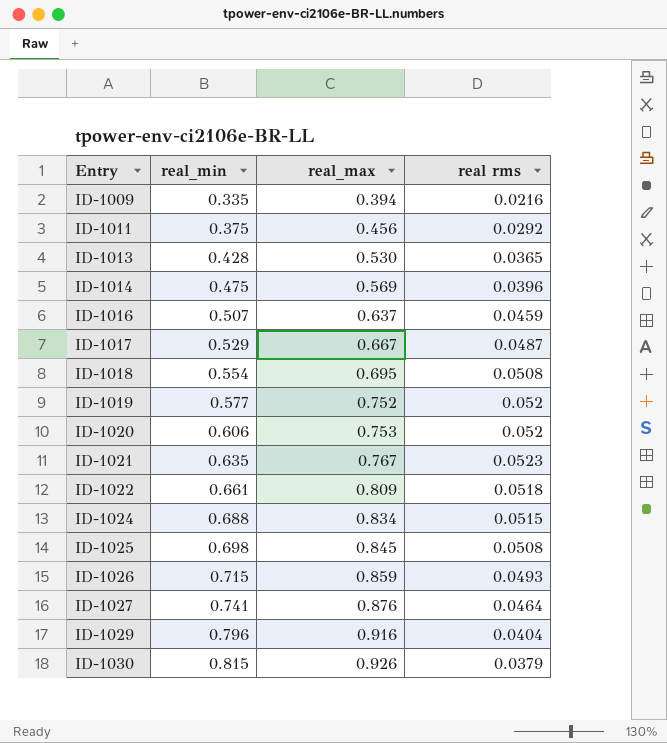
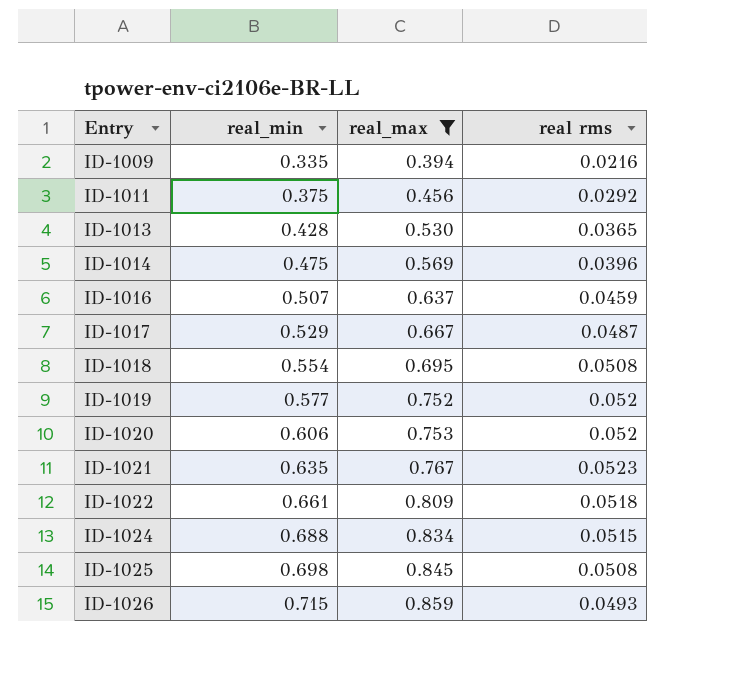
filter: none -> real_max <= 0.859

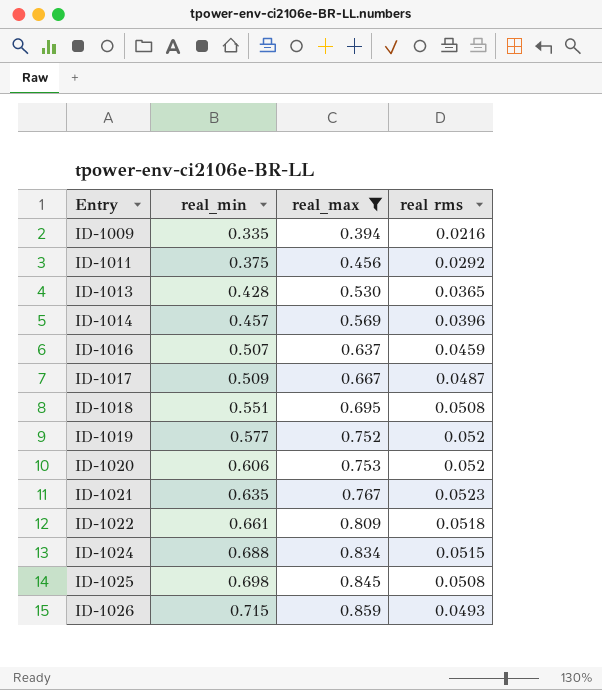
ID-1014 | real_min: 0.475 -> 0.457
ID-1017 | real_min: 0.529 -> 0.509
ID-1018 | real_min: 0.554 -> 0.551

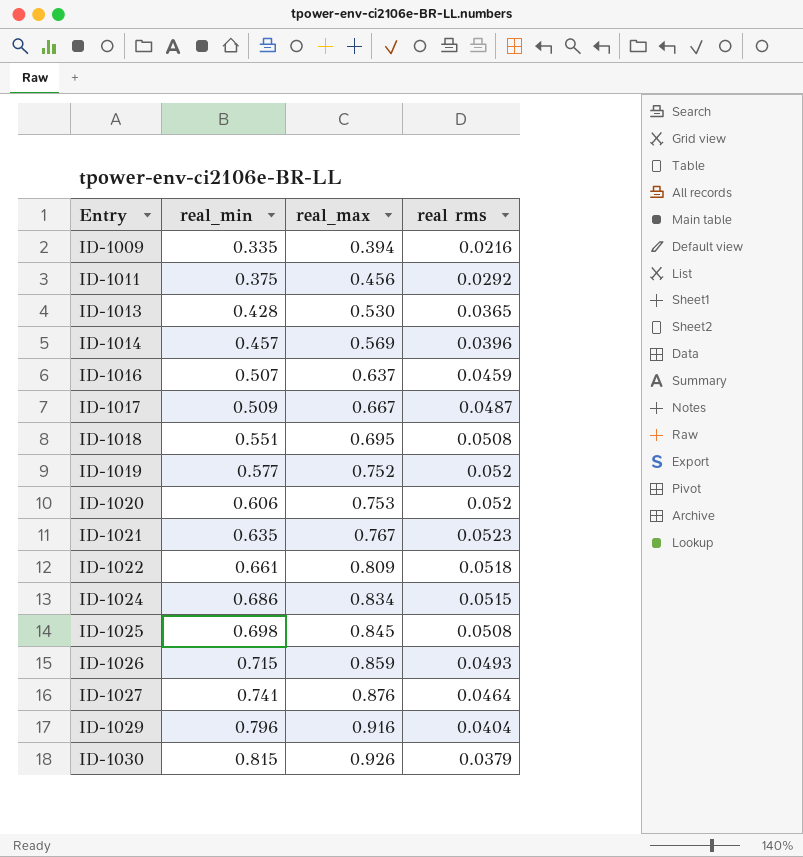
filter: real_max <= 0.859 -> none
ID-1024 | real_min: 0.688 -> 0.686

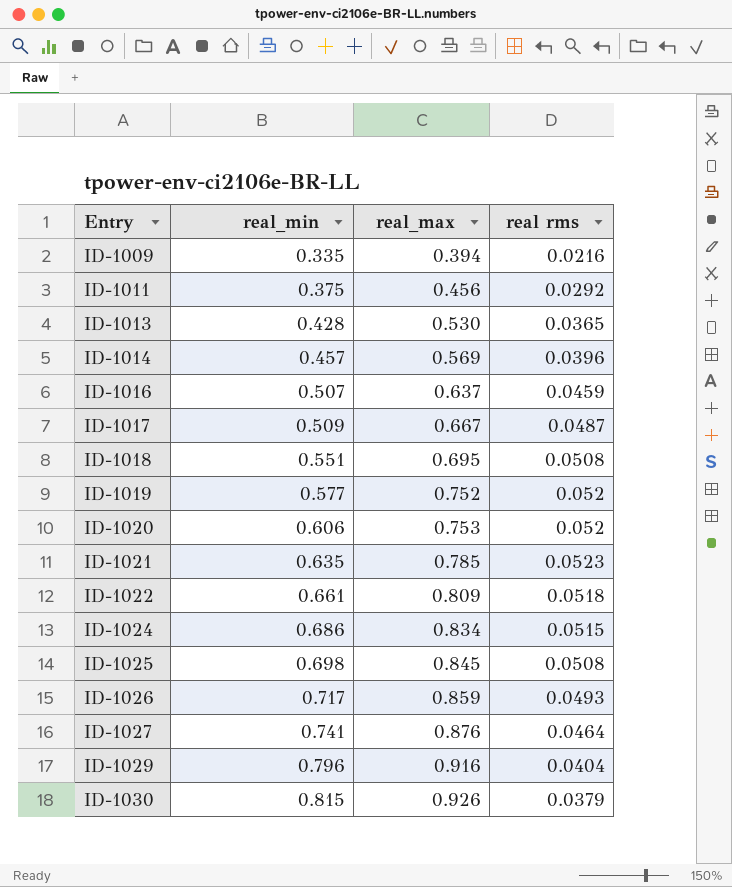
ID-1021 | real_max: 0.767 -> 0.785
ID-1026 | real_min: 0.715 -> 0.717

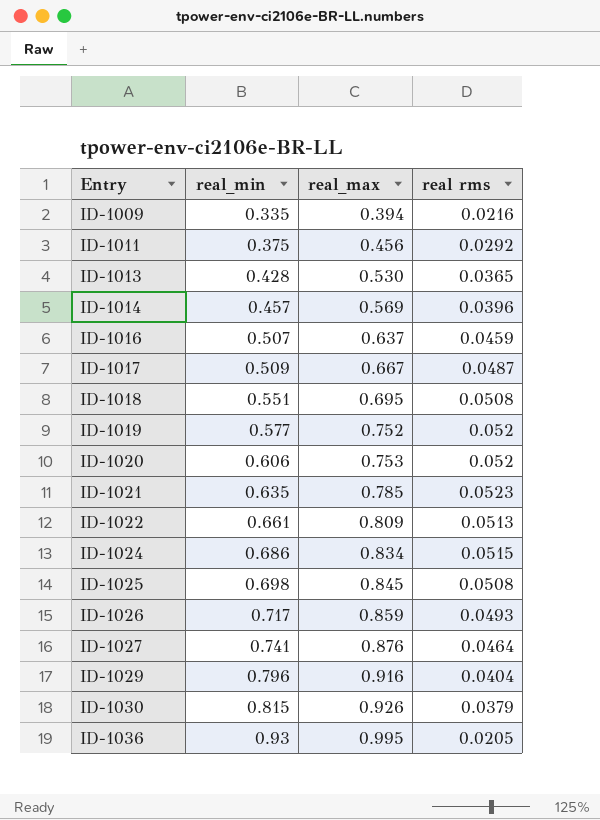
ID-1022 | real rms: 0.0518 -> 0.0513
row ID-1036: none -> 0.93 | 0.995 | 0.0205

